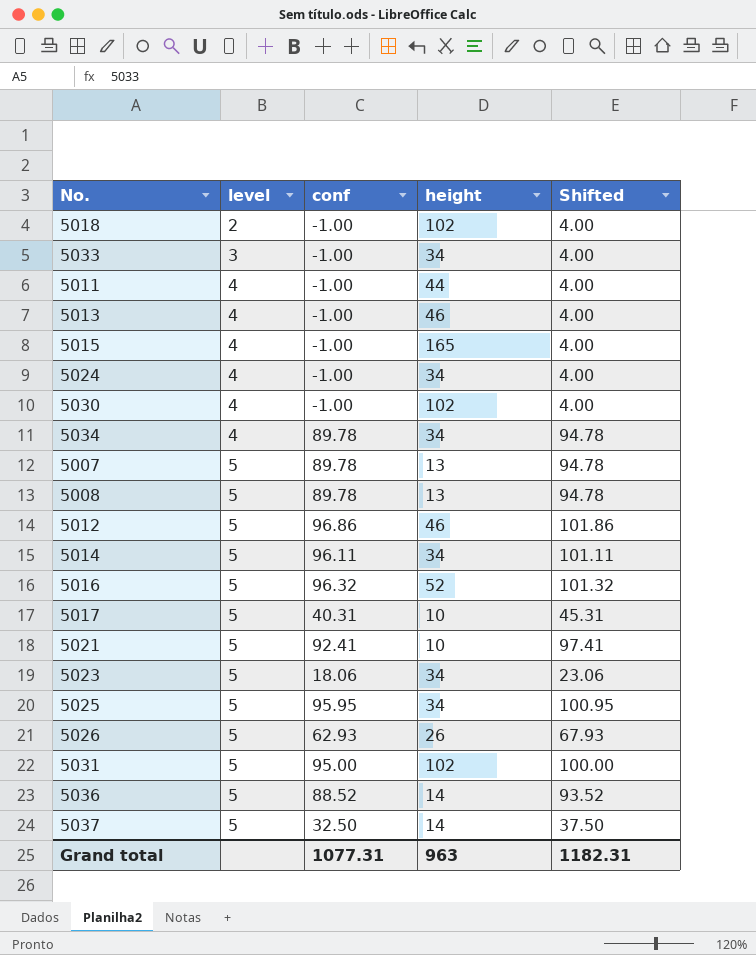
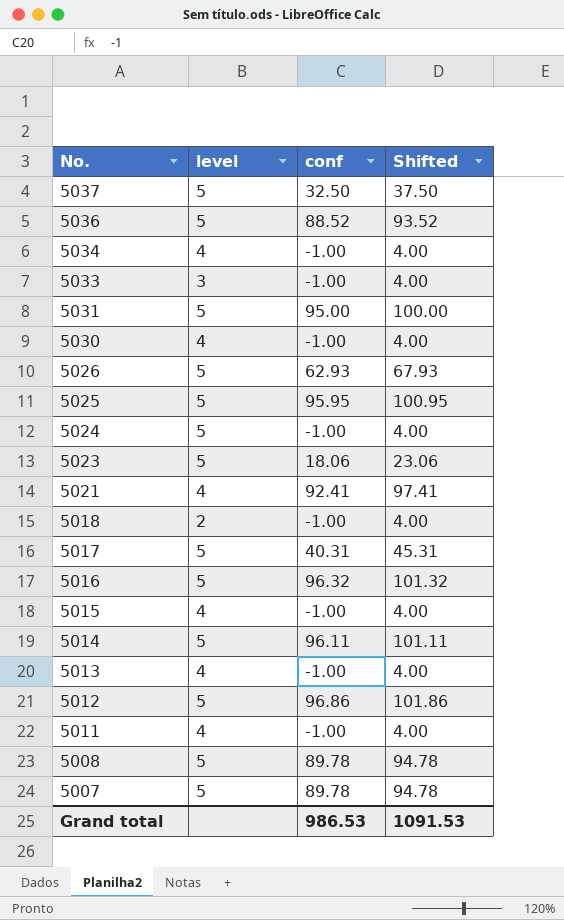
row order: level ascending -> No. descending
column height | position: 4 -> none
5034 | conf: 89.78 -> -1.00
5034 | Shifted: 94.78 -> 4.00
5024 | level: 4 -> 5
5021 | level: 5 -> 4
Grand total | conf: 1077.31 -> 986.53
Grand total | Shifted: 1182.31 -> 1091.53

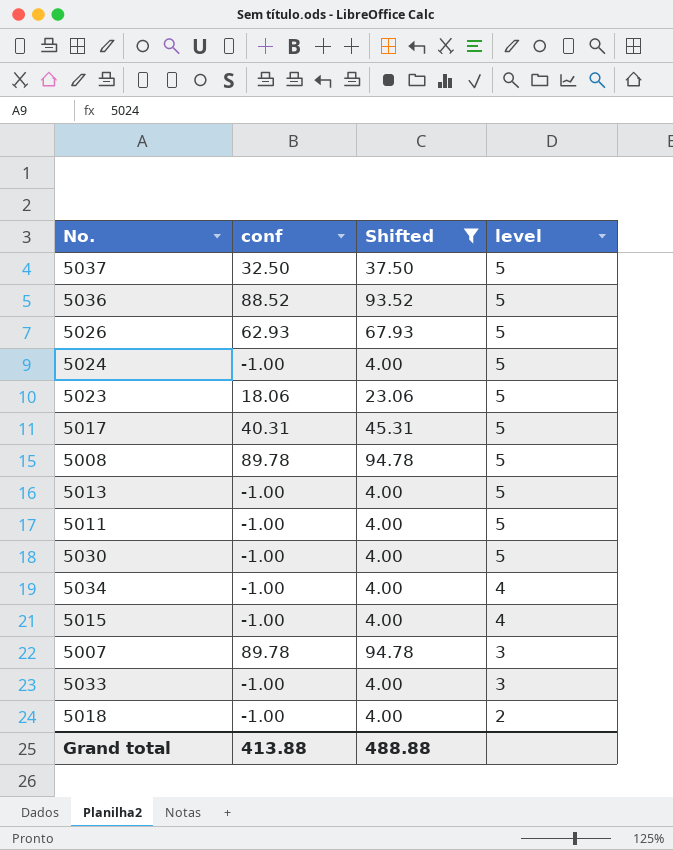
filter: none -> Shifted <= 94.78
row order: No. descending -> level descending
column level | position: 2 -> 4
5013 | level: 4 -> 5
5011 | level: 4 -> 5
5030 | level: 4 -> 5
5007 | level: 5 -> 3
Grand total | conf: 986.53 -> 413.88
Grand total | Shifted: 1091.53 -> 488.88

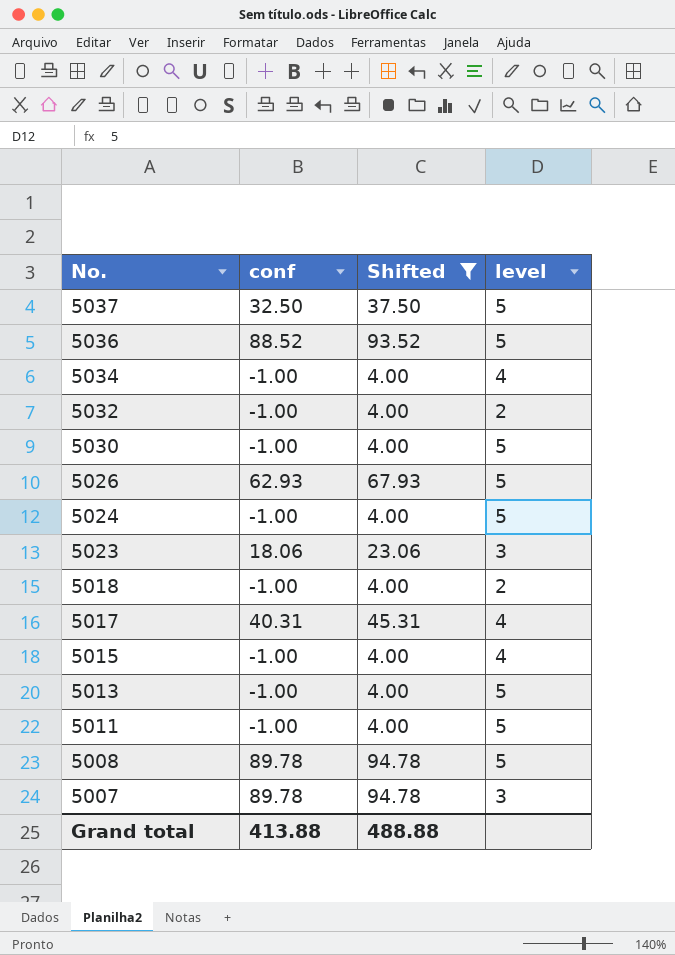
row order: level descending -> No. descending
row 5033: -1.00 | 4.00 | 3 -> none
row 5032: none -> -1.00 | 4.00 | 2
5023 | level: 5 -> 3
5017 | level: 5 -> 4

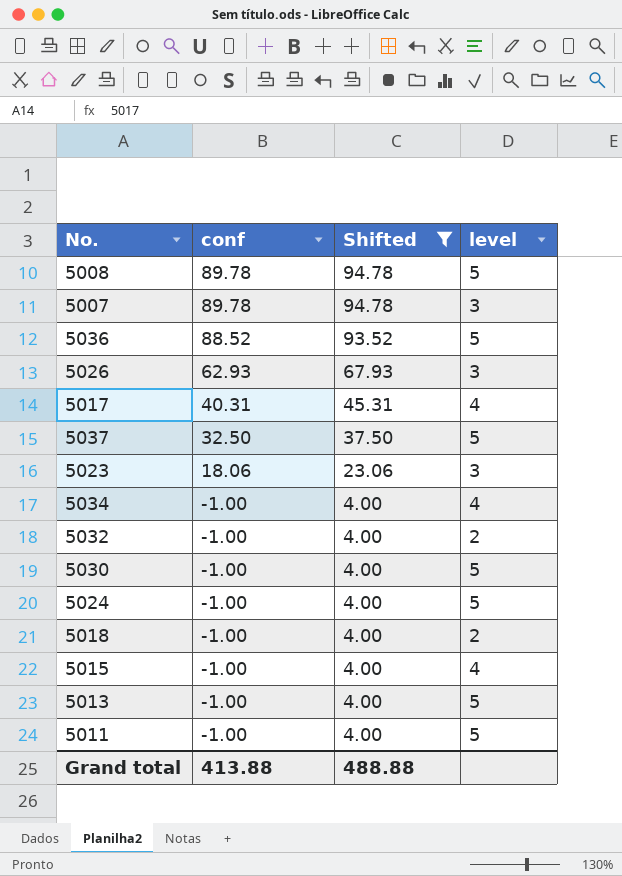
row order: No. descending -> conf descending
5026 | level: 5 -> 3

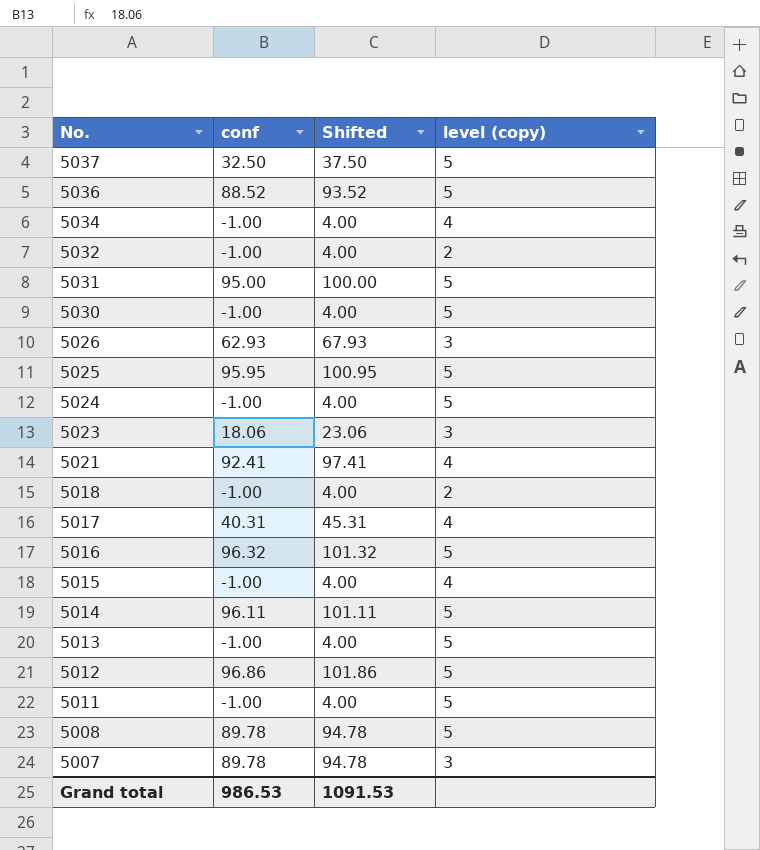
filter: Shifted <= 94.78 -> none
row order: conf descending -> No. descending
column name: level -> level (copy)
Grand total | conf: 413.88 -> 986.53
Grand total | Shifted: 488.88 -> 1091.53

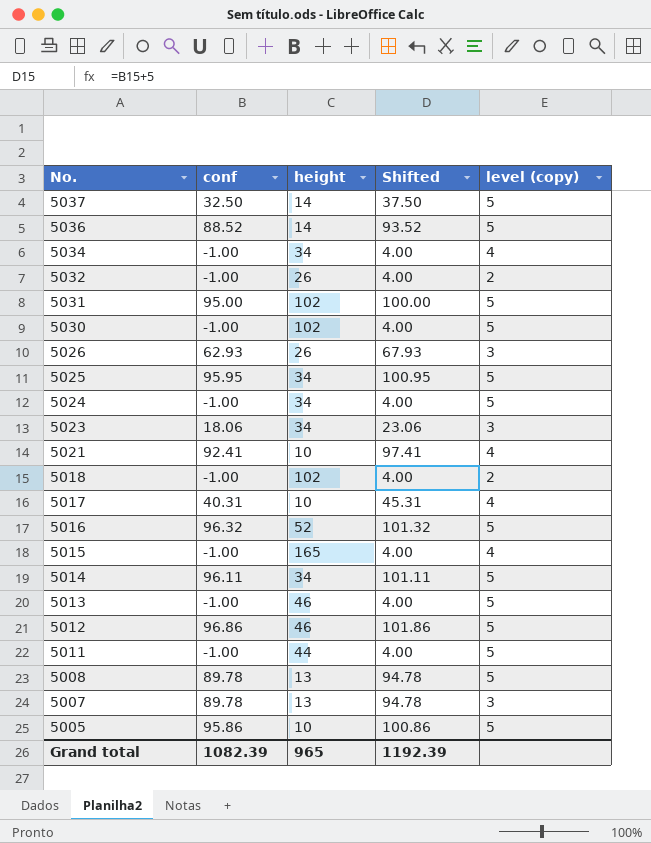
column height | position: none -> 3
row 5005: none -> 95.86 | 10 | 100.86 | 5
Grand total | conf: 986.53 -> 1082.39
Grand total | Shifted: 1091.53 -> 1192.39

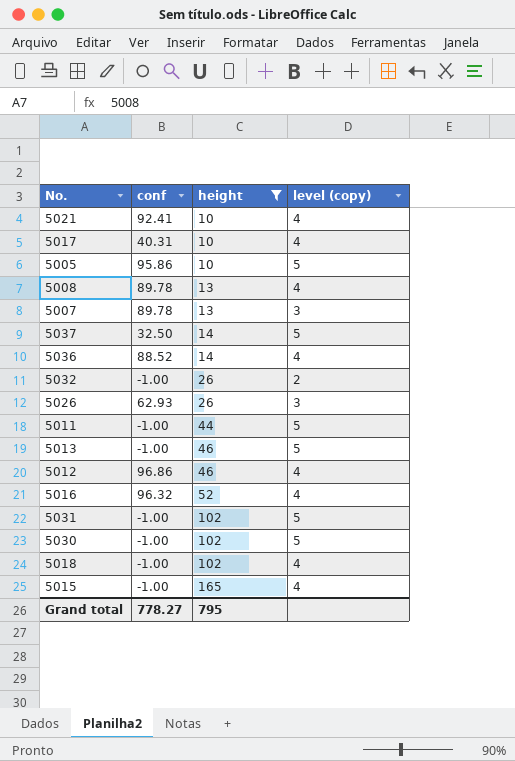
filter: none -> height != 34
row order: No. descending -> height ascending
column Shifted | formula: [conf] + 5 -> none
5008 | level (copy): 5 -> 4
5036 | level (copy): 5 -> 4
5012 | level (copy): 5 -> 4
5016 | level (copy): 5 -> 4
5031 | conf: 95.00 -> -1.00
5018 | level (copy): 2 -> 4
Grand total | conf: 1082.39 -> 778.27
Grand total | height: 965 -> 795

